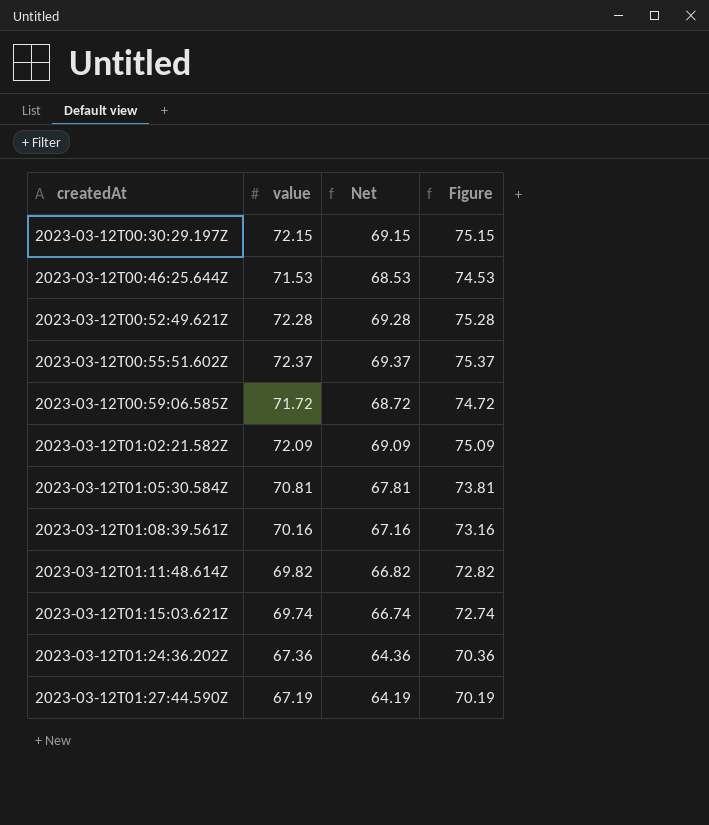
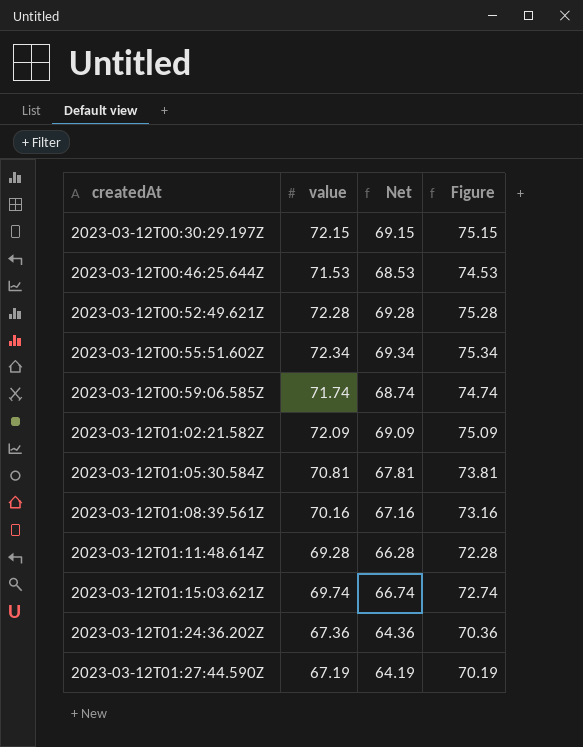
2023-03-12T00:55:51.602Z | value: 72.37 -> 72.34
2023-03-12T00:55:51.602Z | Net: 69.37 -> 69.34
2023-03-12T00:55:51.602Z | Figure: 75.37 -> 75.34
2023-03-12T00:59:06.585Z | value: 71.72 -> 71.74
2023-03-12T00:59:06.585Z | Net: 68.72 -> 68.74
2023-03-12T00:59:06.585Z | Figure: 74.72 -> 74.74
2023-03-12T01:11:48.614Z | value: 69.82 -> 69.28
2023-03-12T01:11:48.614Z | Net: 66.82 -> 66.28
2023-03-12T01:11:48.614Z | Figure: 72.82 -> 72.28

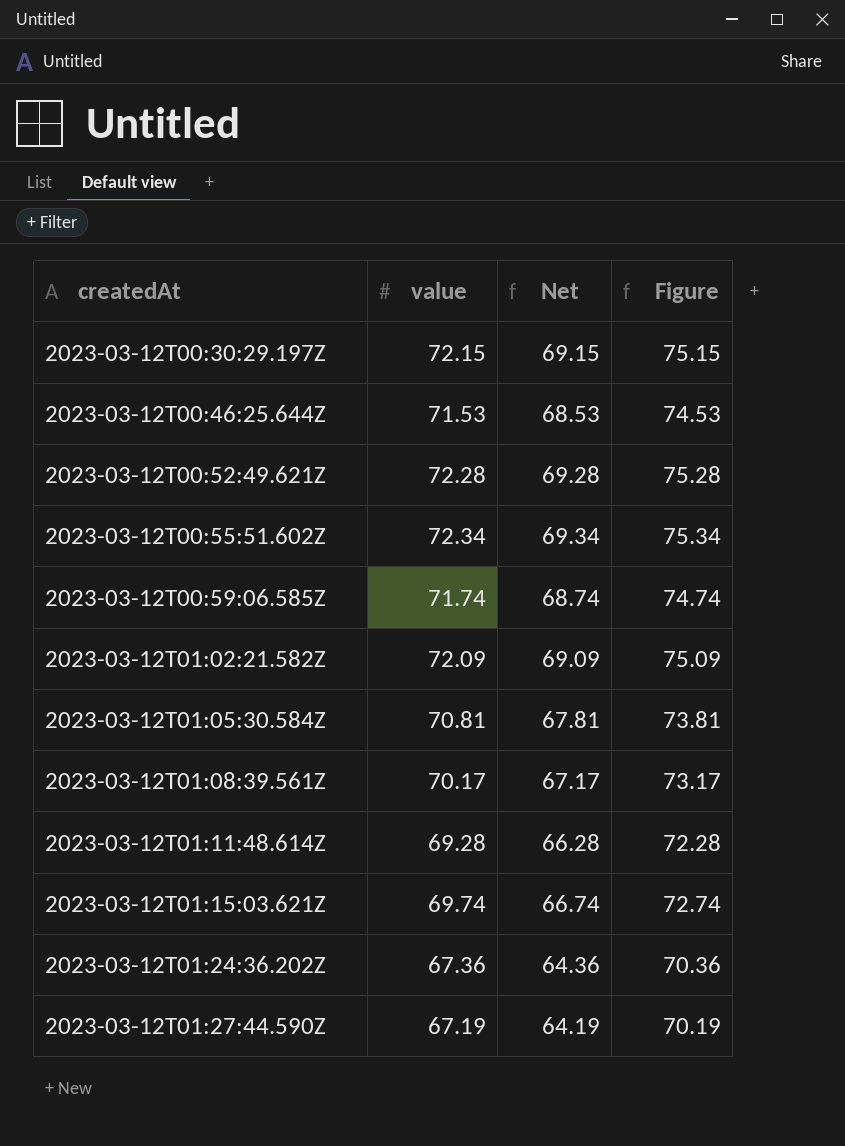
2023-03-12T01:08:39.561Z | value: 70.16 -> 70.17
2023-03-12T01:08:39.561Z | Net: 67.16 -> 67.17
2023-03-12T01:08:39.561Z | Figure: 73.16 -> 73.17

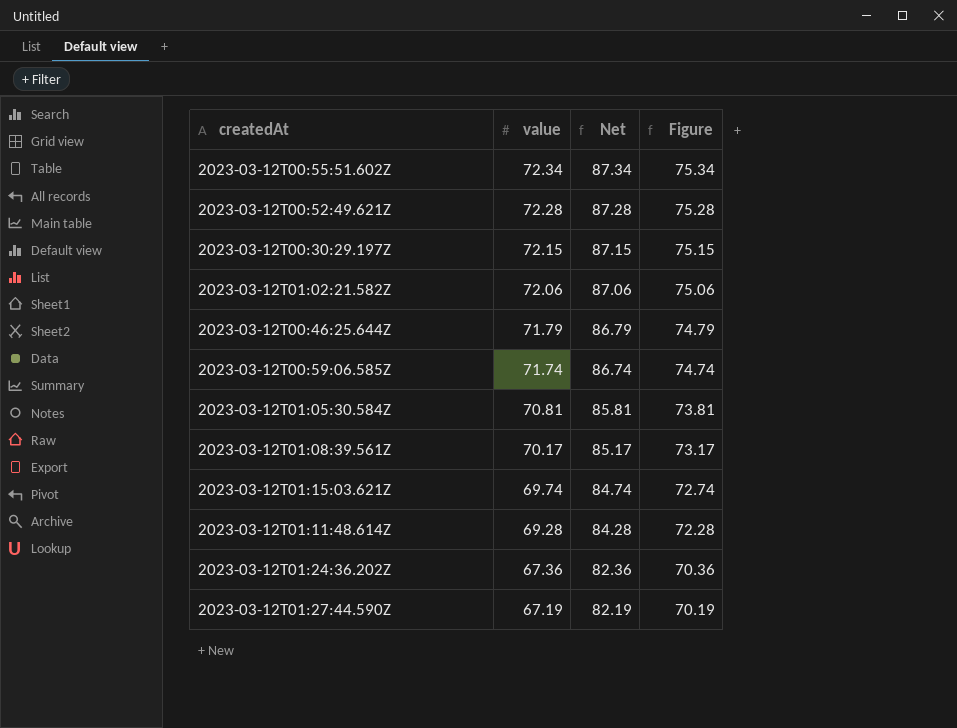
row order: createdAt ascending -> value descending
column Net | formula: [value] - 3 -> [value] + 15
2023-03-12T01:02:21.582Z | value: 72.09 -> 72.06
2023-03-12T01:02:21.582Z | Figure: 75.09 -> 75.06
2023-03-12T00:46:25.644Z | value: 71.53 -> 71.79
2023-03-12T00:46:25.644Z | Figure: 74.53 -> 74.79

